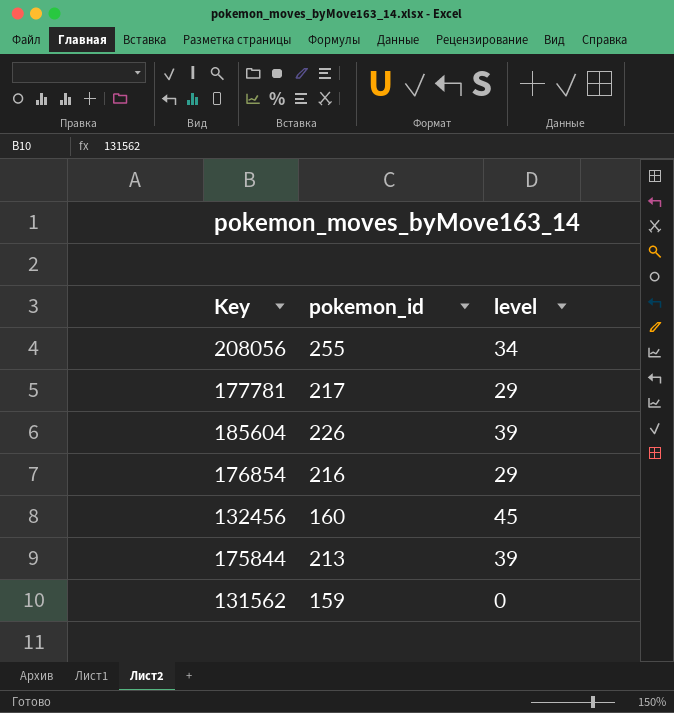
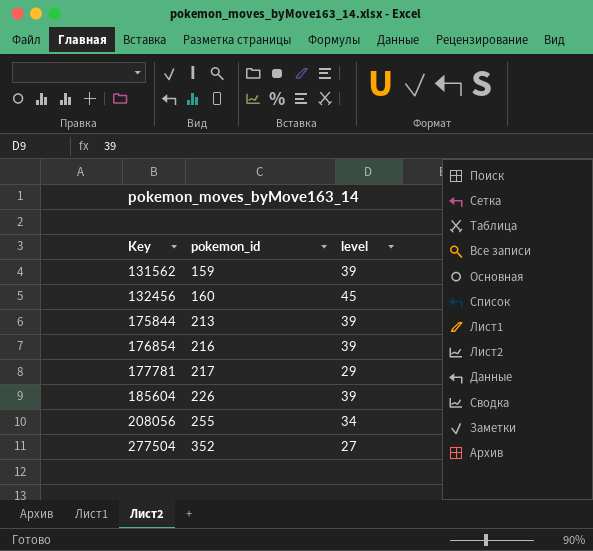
row order: none -> Key ascending
131562 | level: 0 -> 39
176854 | level: 29 -> 39
row 277504: none -> 352 | 27

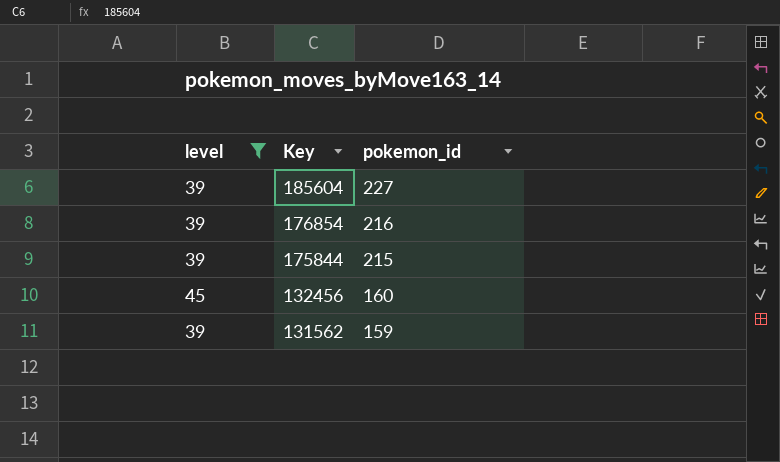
filter: none -> level >= 39
row order: Key ascending -> Key descending
column level | position: 3 -> 1
185604 | pokemon_id: 226 -> 227
175844 | pokemon_id: 213 -> 215

